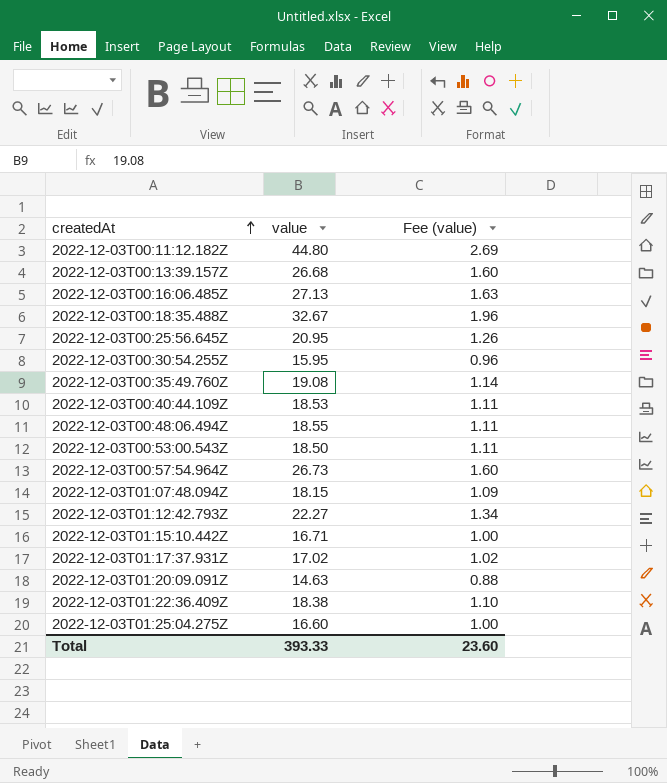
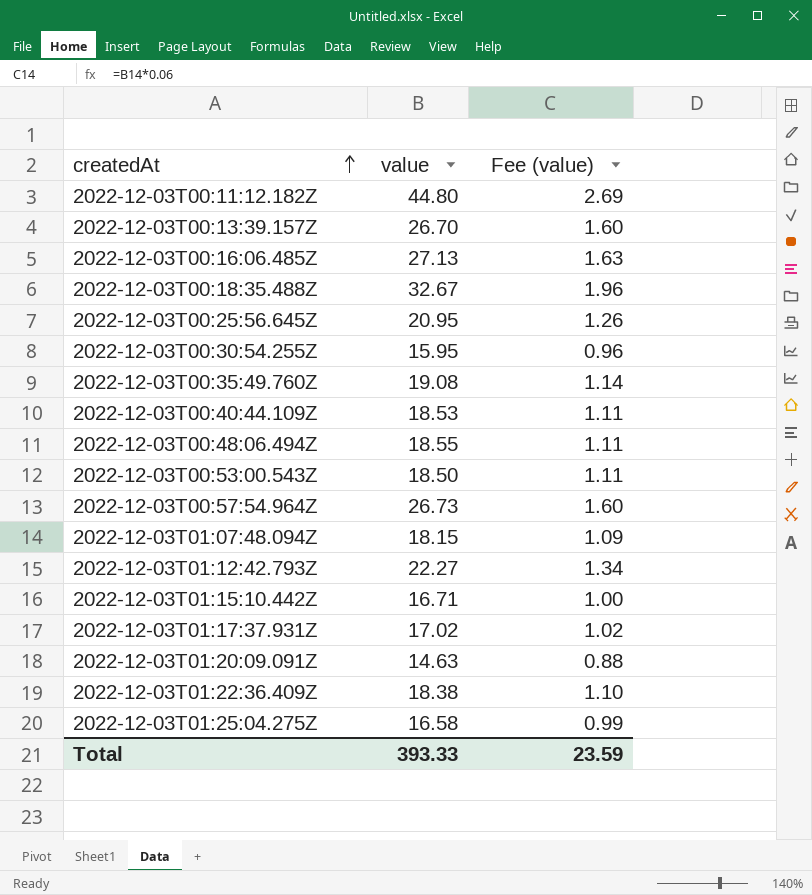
2022-12-03T00:13:39.157Z | value: 26.68 -> 26.70
2022-12-03T01:25:04.275Z | value: 16.60 -> 16.58
2022-12-03T01:25:04.275Z | Fee (value): 1.00 -> 0.99
Total | Fee (value): 23.60 -> 23.59

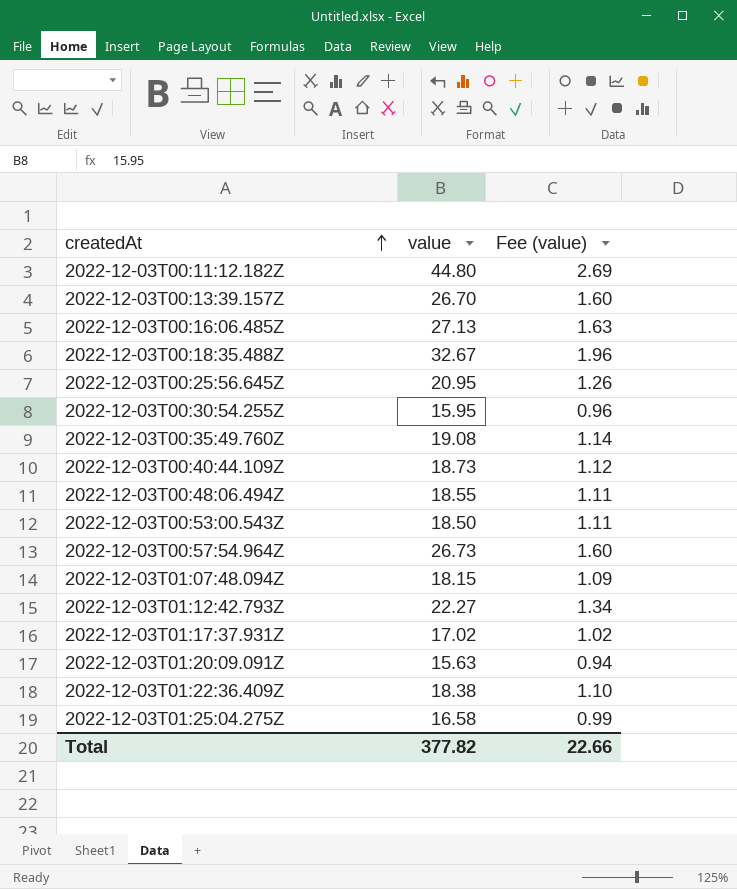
row 2022-12-03T01:15:10.442Z: 16.71 | 1.00 -> none
2022-12-03T00:40:44.109Z | value: 18.53 -> 18.73
2022-12-03T00:40:44.109Z | Fee (value): 1.11 -> 1.12
2022-12-03T01:20:09.091Z | value: 14.63 -> 15.63
2022-12-03T01:20:09.091Z | Fee (value): 0.88 -> 0.94
Total | value: 393.33 -> 377.82
Total | Fee (value): 23.59 -> 22.66

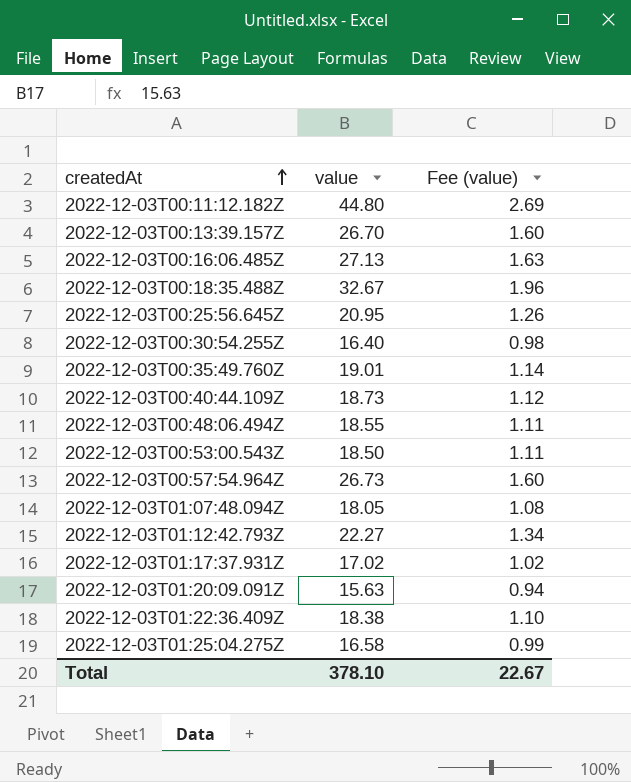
2022-12-03T00:30:54.255Z | value: 15.95 -> 16.40
2022-12-03T00:30:54.255Z | Fee (value): 0.96 -> 0.98
2022-12-03T00:35:49.760Z | value: 19.08 -> 19.01
2022-12-03T01:07:48.094Z | value: 18.15 -> 18.05
2022-12-03T01:07:48.094Z | Fee (value): 1.09 -> 1.08
Total | value: 377.82 -> 378.10
Total | Fee (value): 22.66 -> 22.67

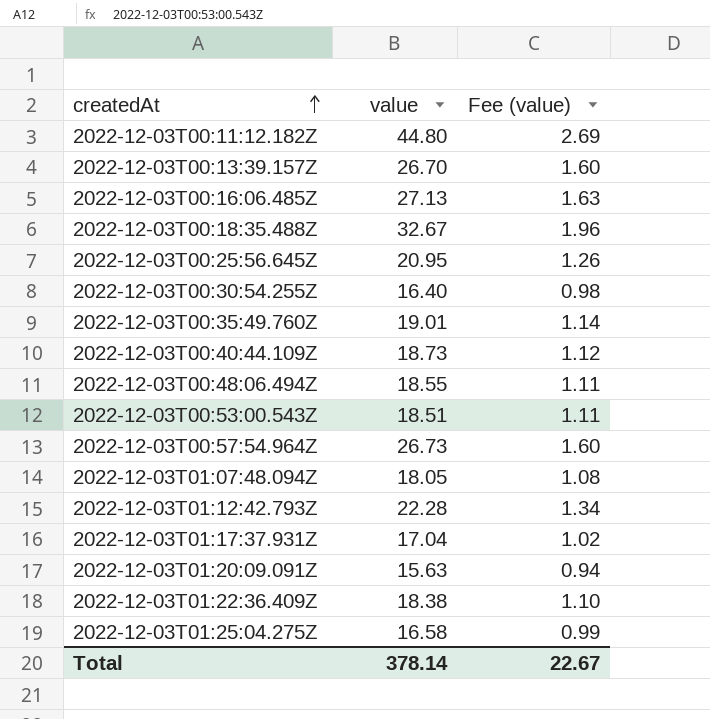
2022-12-03T00:53:00.543Z | value: 18.50 -> 18.51
2022-12-03T01:12:42.793Z | value: 22.27 -> 22.28
2022-12-03T01:17:37.931Z | value: 17.02 -> 17.04
Total | value: 378.10 -> 378.14

